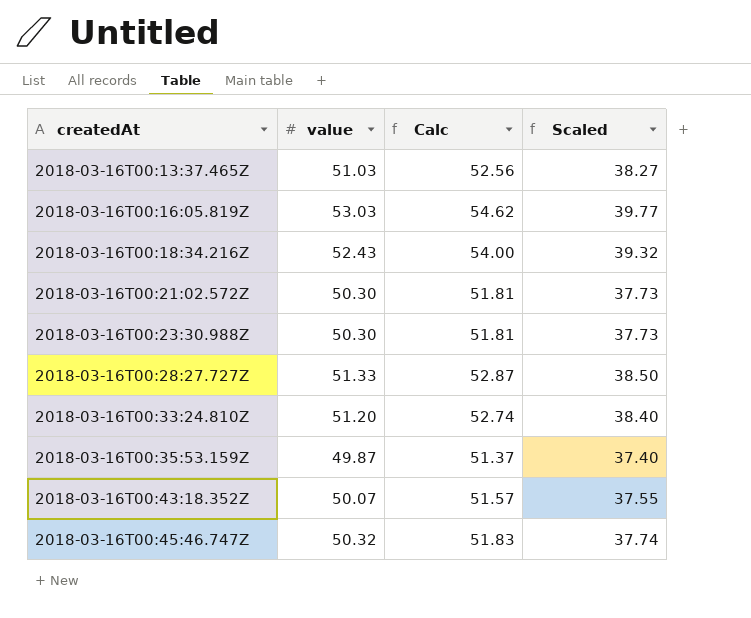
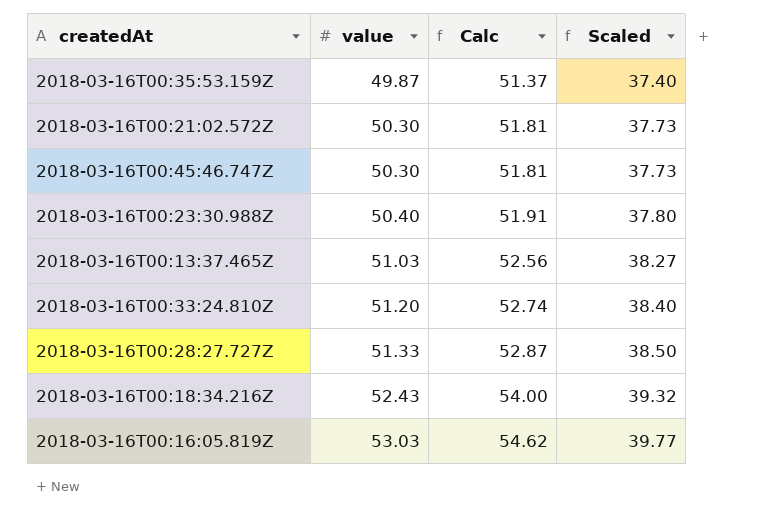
row order: createdAt ascending -> value ascending
row 2018-03-16T00:43:18.352Z: 50.07 | 51.57 | 37.55 -> none
2018-03-16T00:45:46.747Z | value: 50.32 -> 50.30
2018-03-16T00:45:46.747Z | Calc: 51.83 -> 51.81
2018-03-16T00:45:46.747Z | Scaled: 37.74 -> 37.73
2018-03-16T00:23:30.988Z | value: 50.30 -> 50.40
2018-03-16T00:23:30.988Z | Calc: 51.81 -> 51.91
2018-03-16T00:23:30.988Z | Scaled: 37.73 -> 37.80

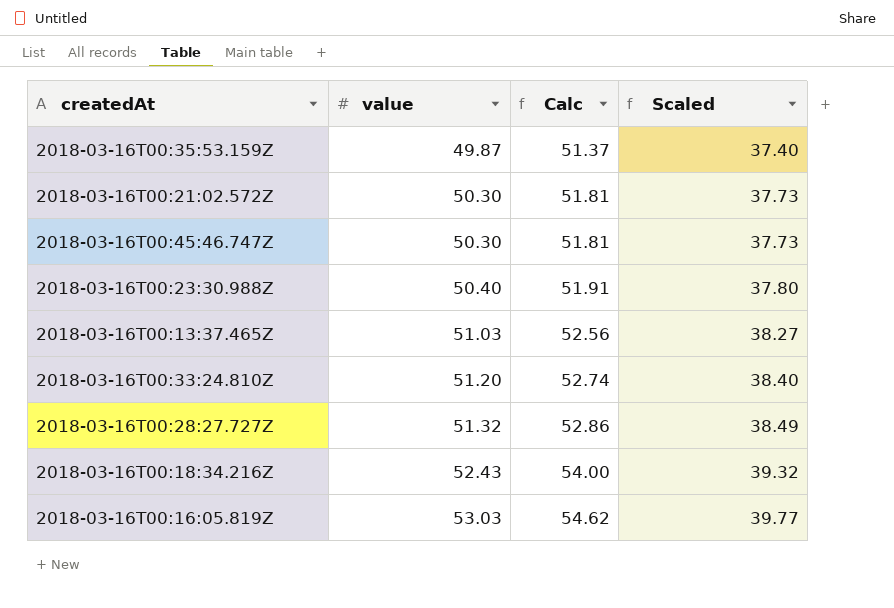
2018-03-16T00:28:27.727Z | value: 51.33 -> 51.32
2018-03-16T00:28:27.727Z | Calc: 52.87 -> 52.86
2018-03-16T00:28:27.727Z | Scaled: 38.50 -> 38.49

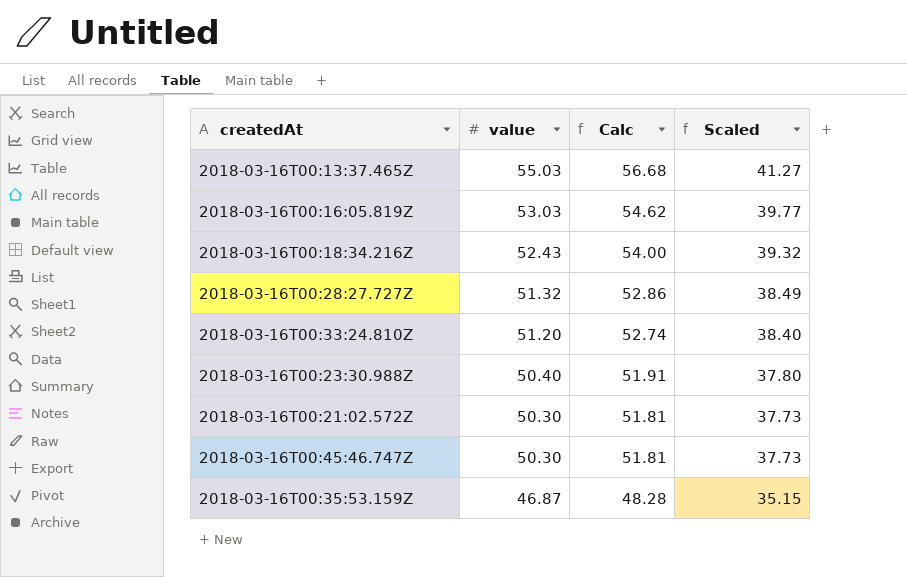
row order: value ascending -> value descending
2018-03-16T00:13:37.465Z | value: 51.03 -> 55.03
2018-03-16T00:13:37.465Z | Calc: 52.56 -> 56.68
2018-03-16T00:13:37.465Z | Scaled: 38.27 -> 41.27
2018-03-16T00:35:53.159Z | value: 49.87 -> 46.87
2018-03-16T00:35:53.159Z | Calc: 51.37 -> 48.28
2018-03-16T00:35:53.159Z | Scaled: 37.40 -> 35.15

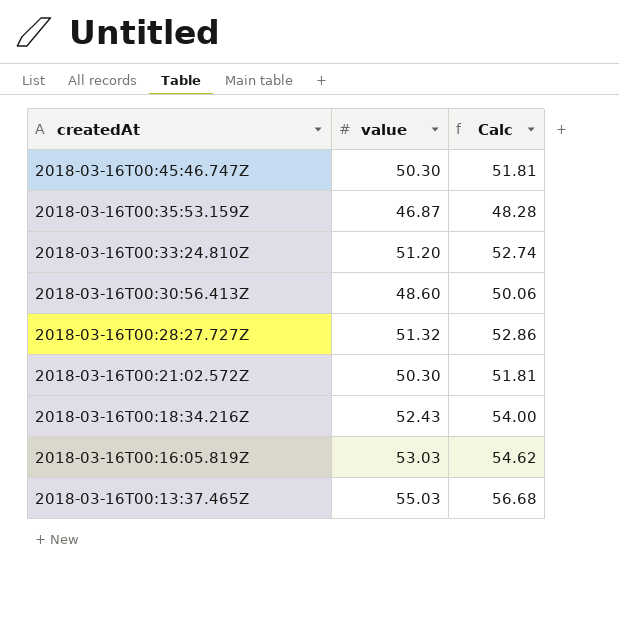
row order: value descending -> createdAt descending
column Scaled | formula: [value] * 0.75 -> none
row 2018-03-16T00:23:30.988Z: 50.40 | 51.91 | 37.80 -> none
row 2018-03-16T00:30:56.413Z: none -> 48.60 | 50.06

